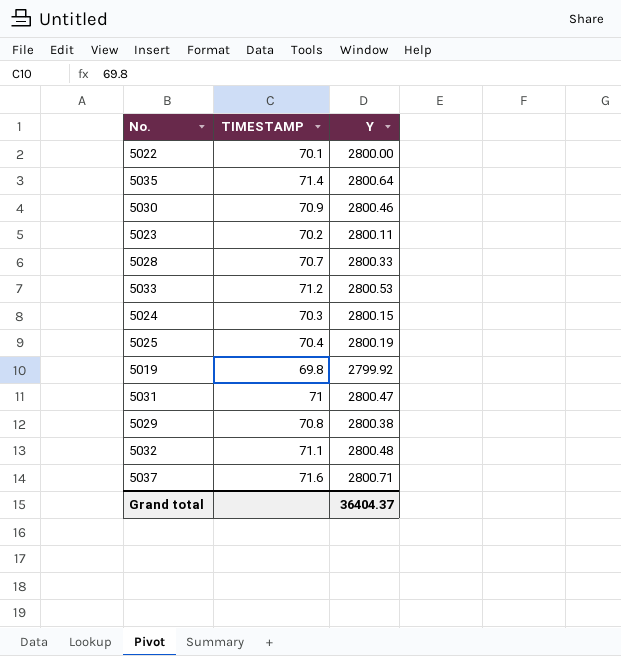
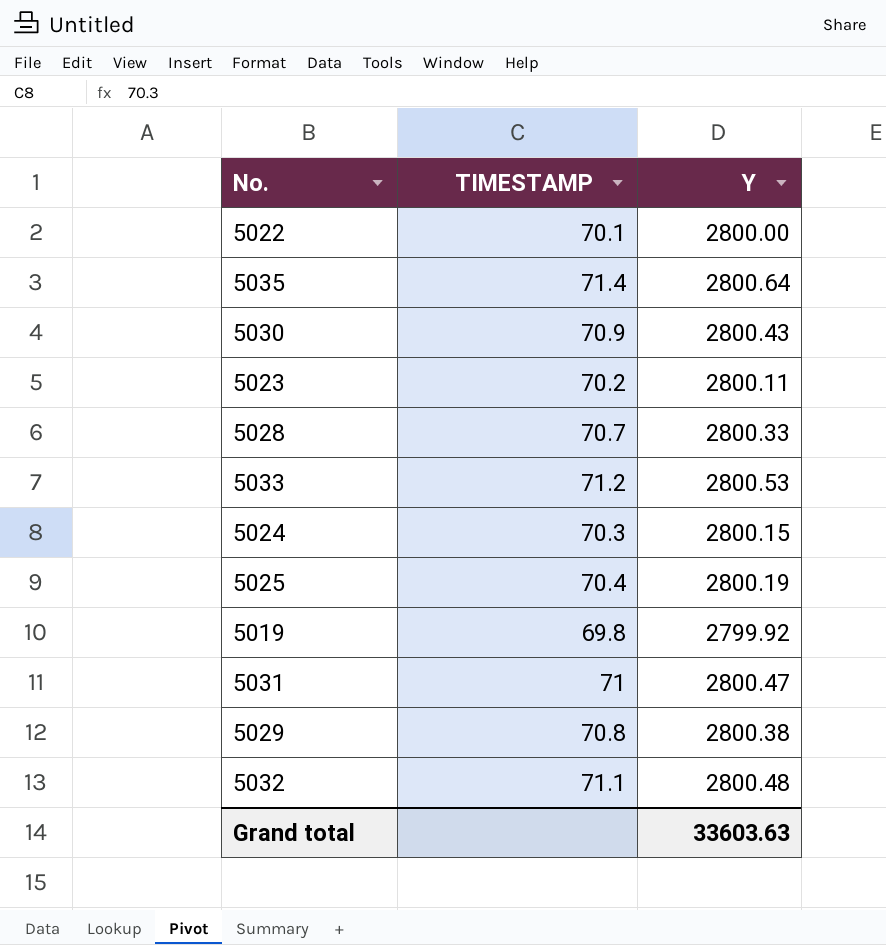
row 5037: 71.6 | 2800.71 -> none
5030 | Y: 2800.46 -> 2800.43
Grand total | Y: 36404.37 -> 33603.63

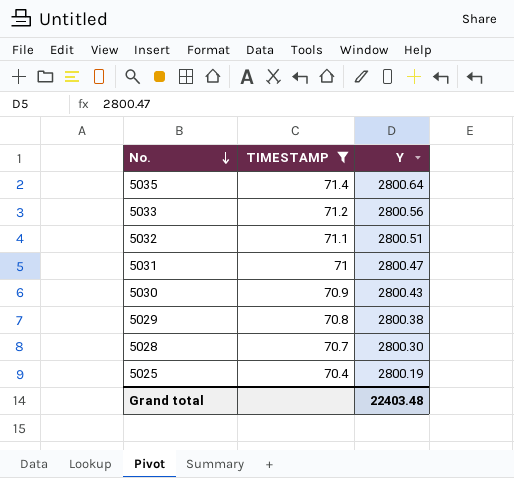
filter: none -> TIMESTAMP >= 70.4
row order: none -> No. descending
5033 | Y: 2800.53 -> 2800.56
5032 | Y: 2800.48 -> 2800.51
5028 | Y: 2800.33 -> 2800.30
Grand total | Y: 33603.63 -> 22403.48

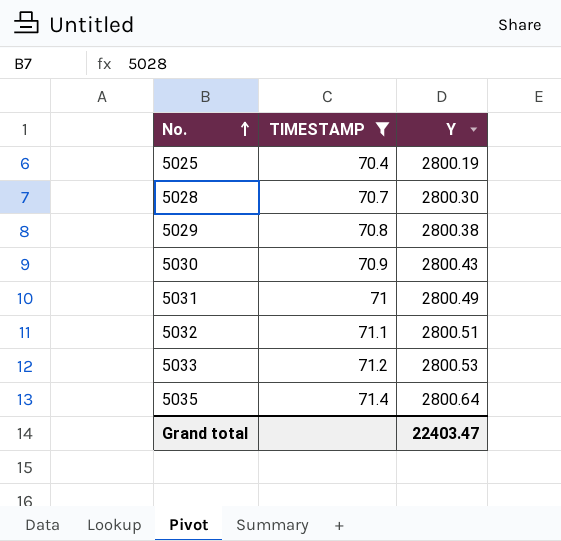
row order: No. descending -> No. ascending
5031 | Y: 2800.47 -> 2800.49
5033 | Y: 2800.56 -> 2800.53
Grand total | Y: 22403.48 -> 22403.47

